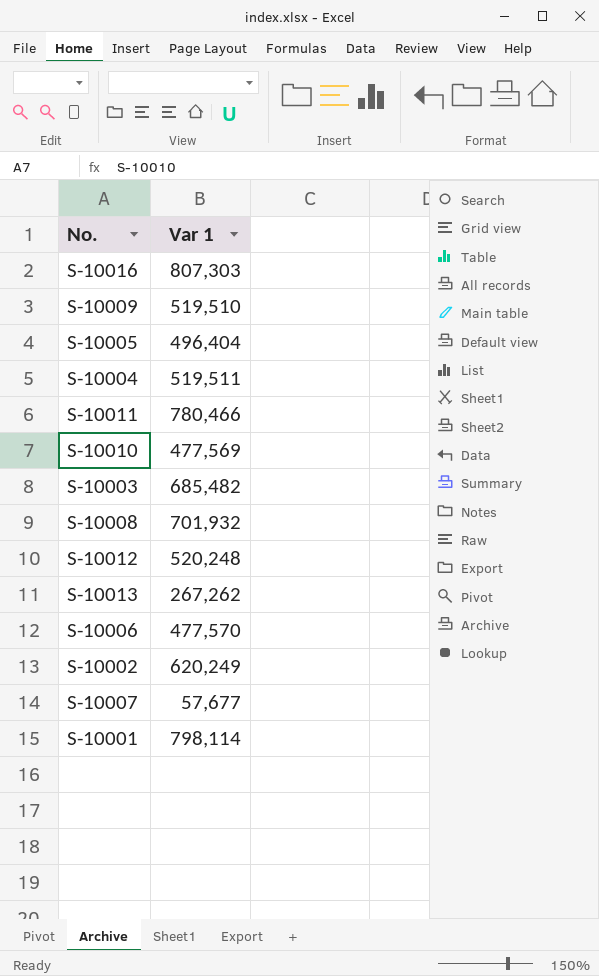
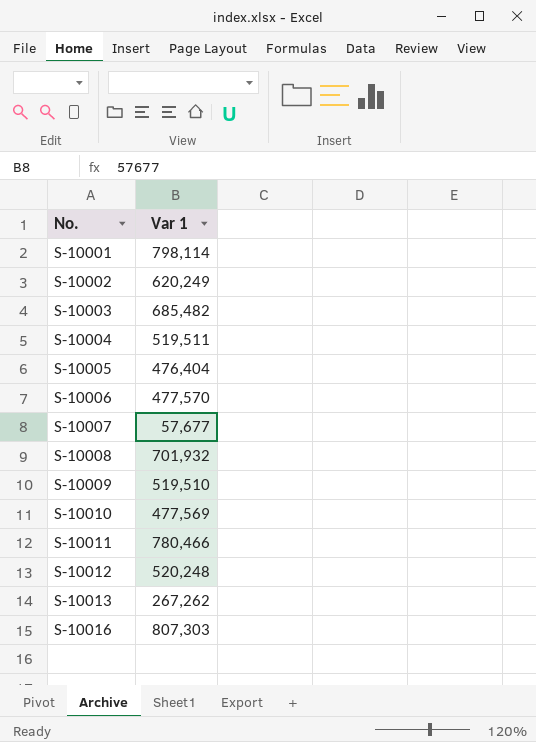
row order: none -> No. ascending
S-10005 | Var 1: 496,404 -> 476,404

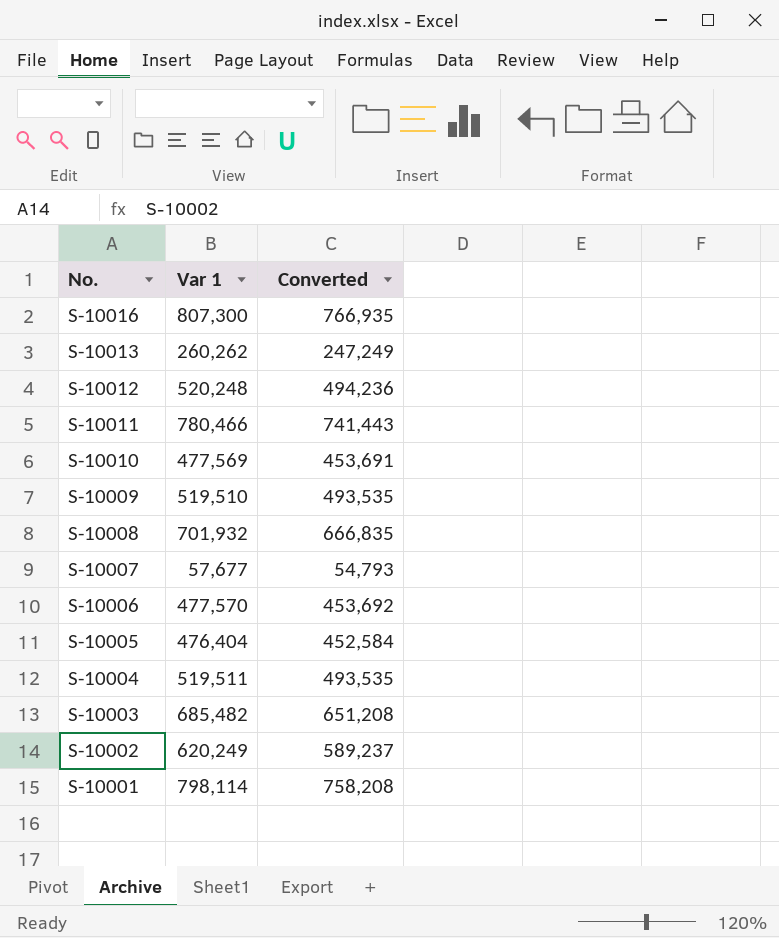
row order: No. ascending -> No. descending
column Converted | formula: none -> [Var 1] * 0.95
S-10016 | Var 1: 807,303 -> 807,300
S-10013 | Var 1: 267,262 -> 260,262

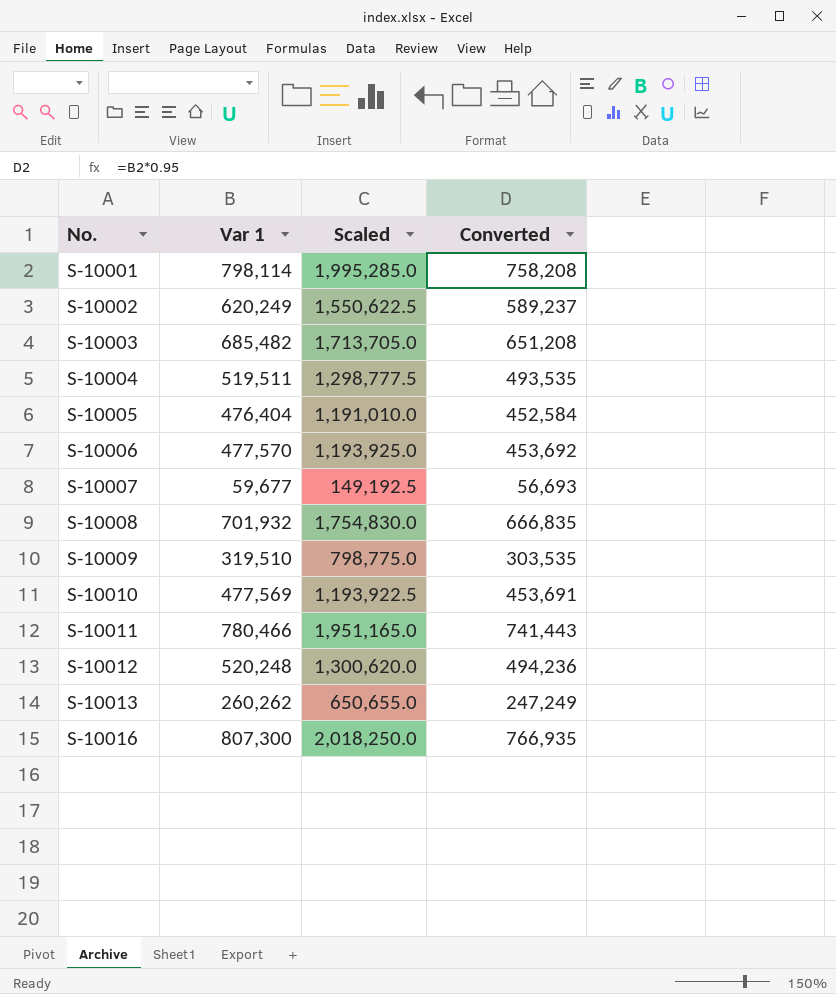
row order: No. descending -> No. ascending
column Scaled | formula: none -> [Var 1] * 2.5
S-10007 | Var 1: 57,677 -> 59,677
S-10007 | Converted: 54,793 -> 56,693
S-10009 | Var 1: 519,510 -> 319,510
S-10009 | Converted: 493,535 -> 303,535

